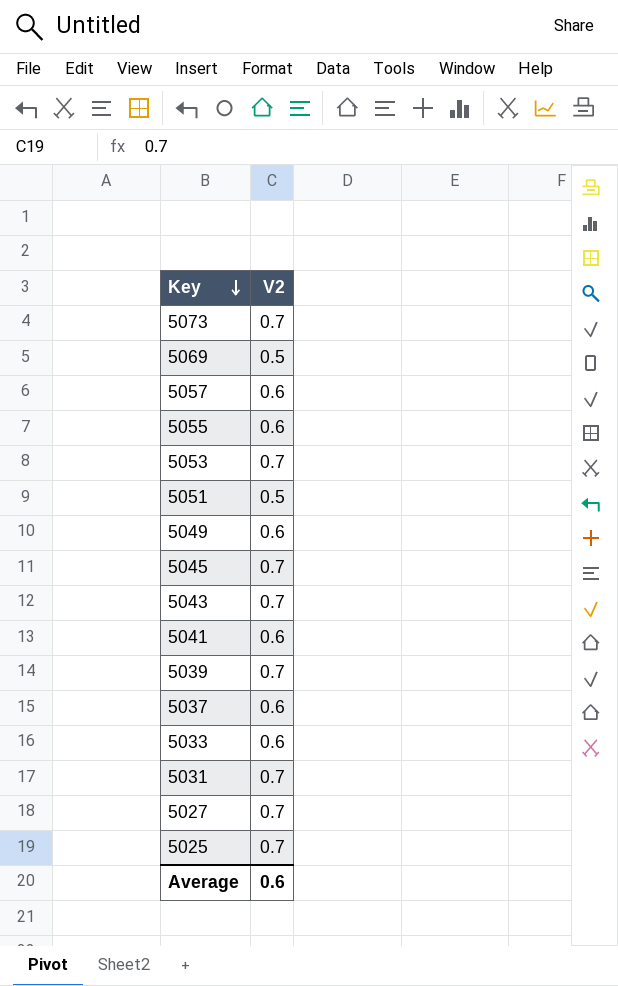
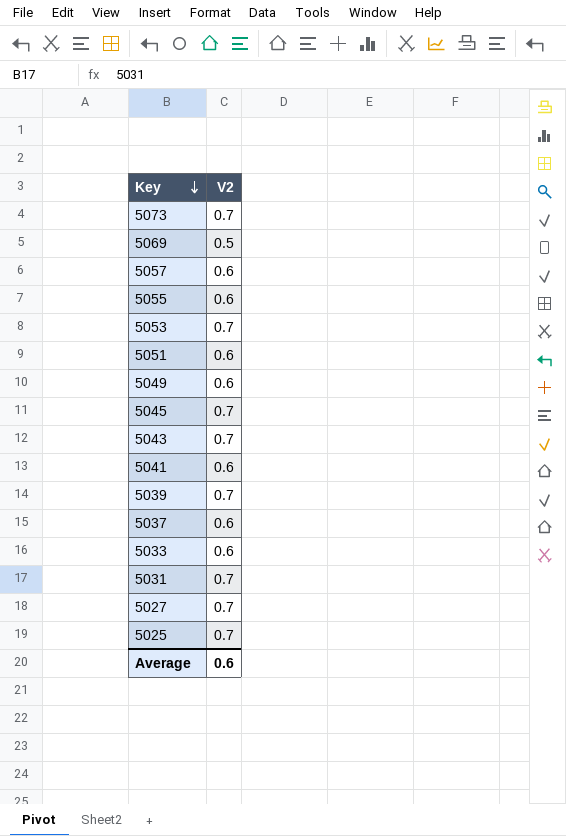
5051 | V2: 0.5 -> 0.6

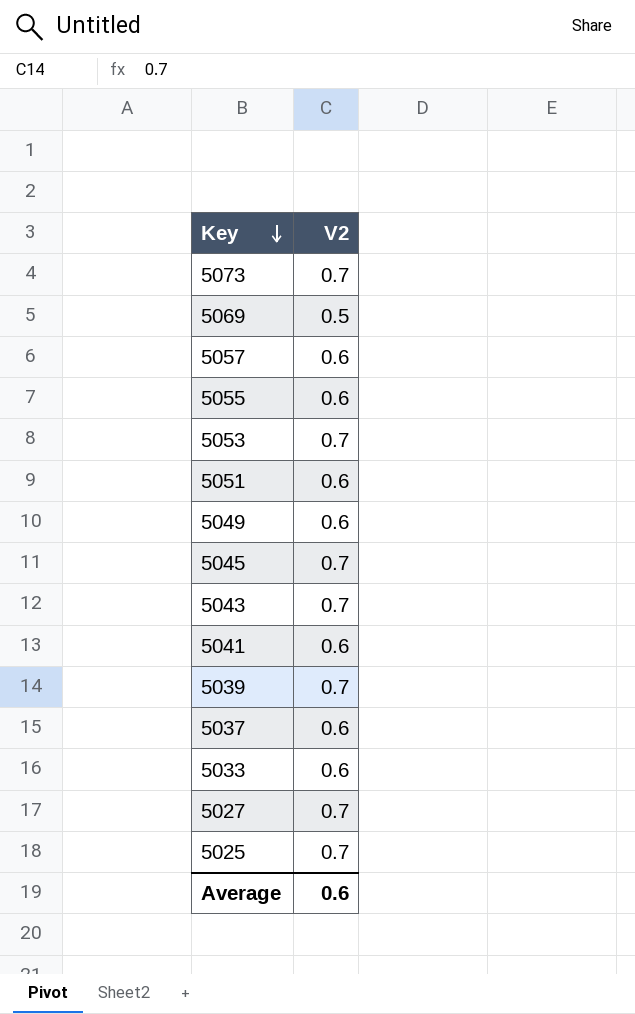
row 5031: 0.7 -> none

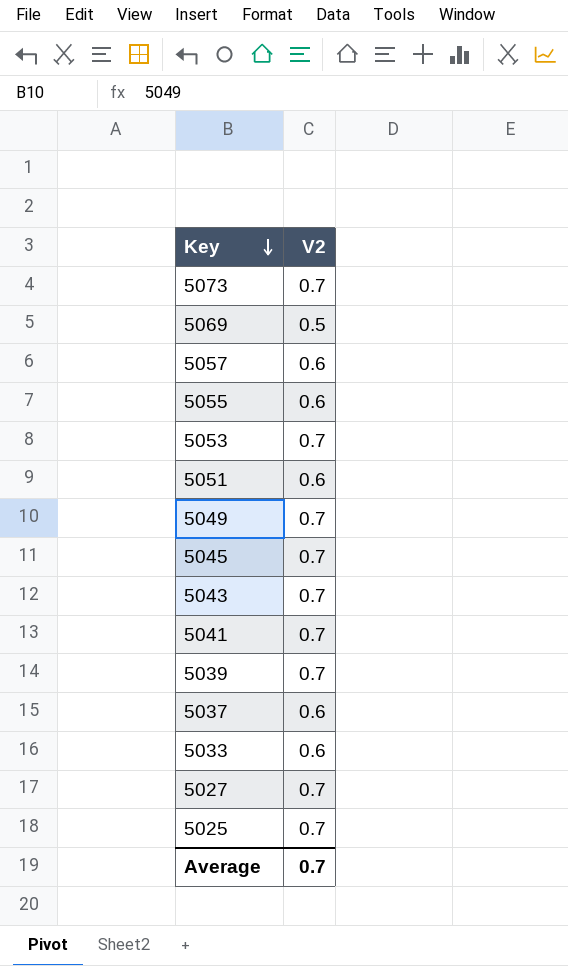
5049 | V2: 0.6 -> 0.7
5041 | V2: 0.6 -> 0.7
Average | V2: 0.6 -> 0.7

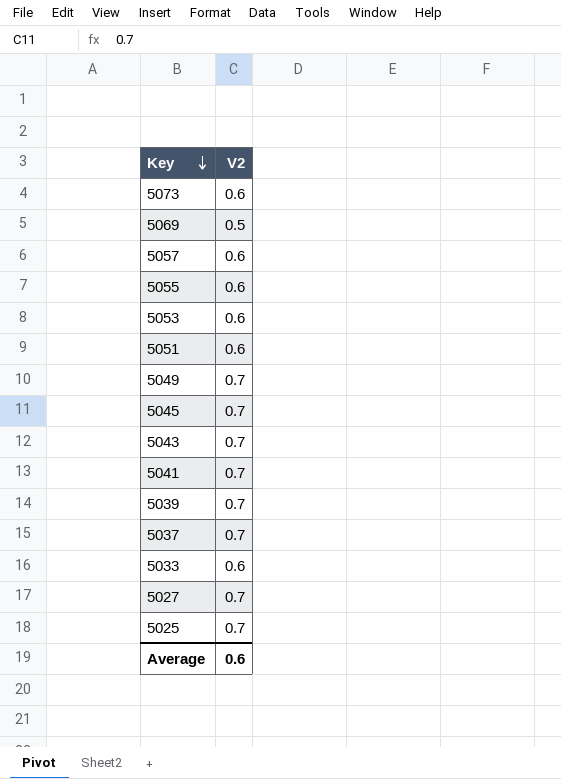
5073 | V2: 0.7 -> 0.6
5053 | V2: 0.7 -> 0.6
5037 | V2: 0.6 -> 0.7
Average | V2: 0.7 -> 0.6

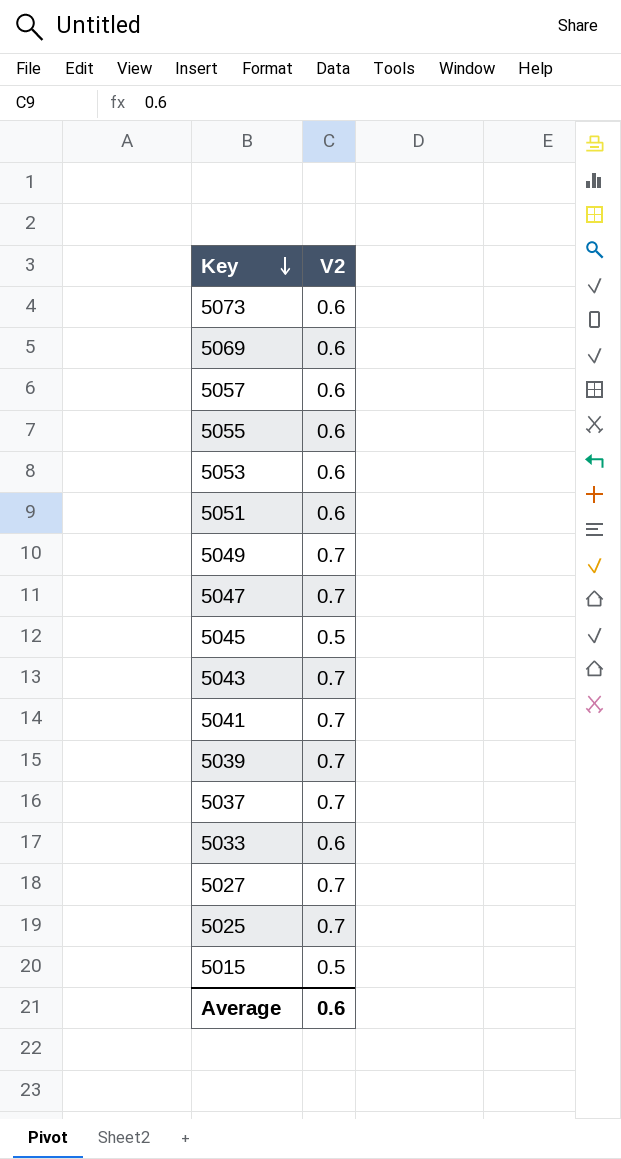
5069 | V2: 0.5 -> 0.6
row 5047: none -> 0.7
5045 | V2: 0.7 -> 0.5
row 5015: none -> 0.5

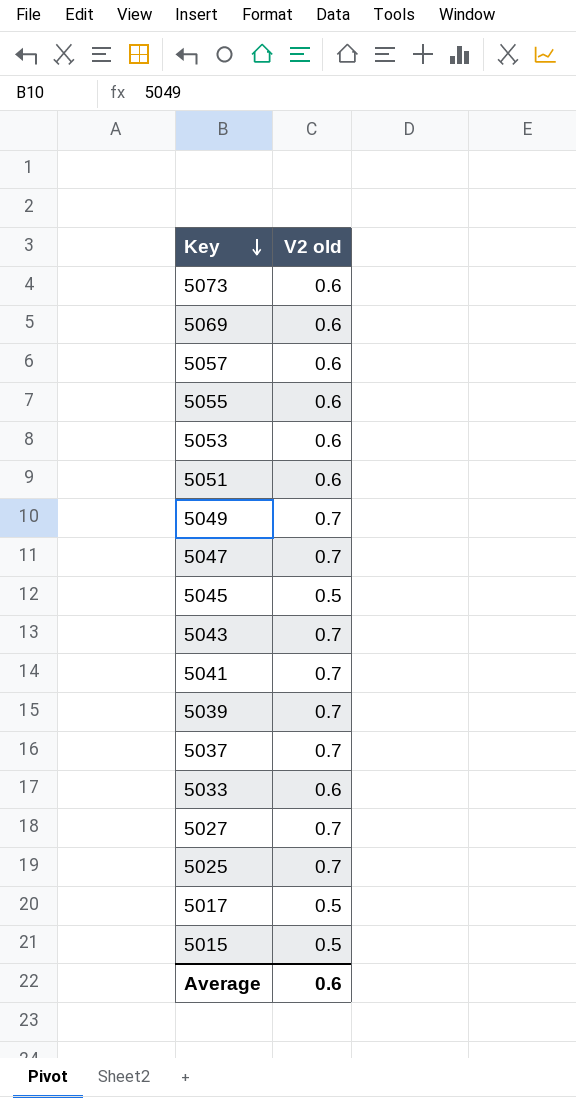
column name: V2 -> V2 old
row 5017: none -> 0.5

